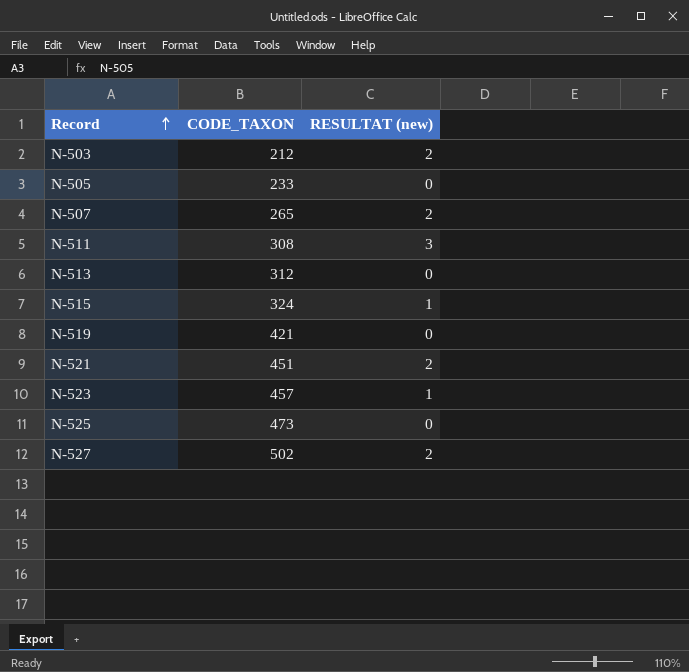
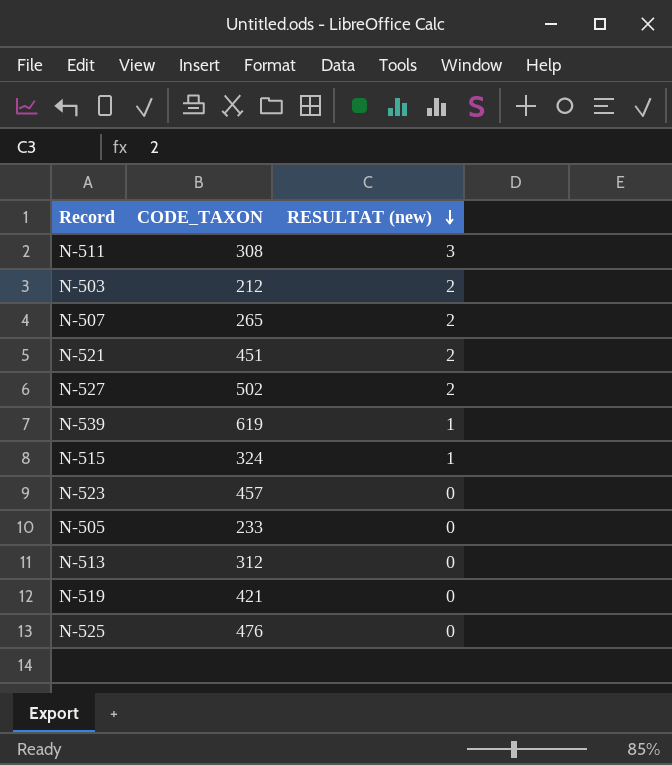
row order: Record ascending -> RESULTAT (new) descending
row N-539: none -> 619 | 1
N-523 | RESULTAT (new): 1 -> 0
N-525 | CODE_TAXON: 473 -> 476

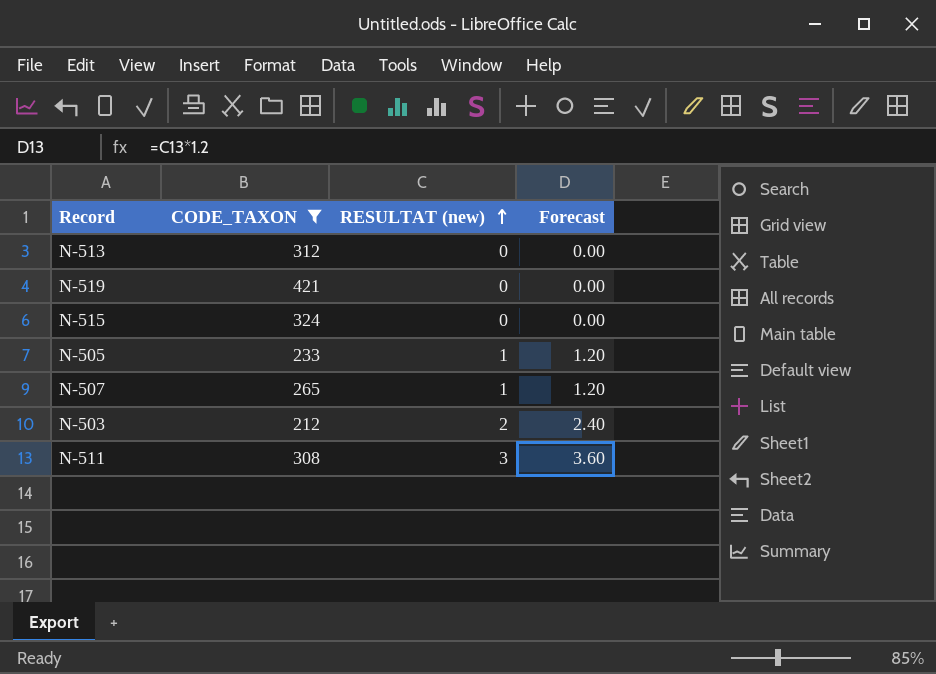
filter: none -> CODE_TAXON <= 421
row order: RESULTAT (new) descending -> RESULTAT (new) ascending
column Forecast | formula: none -> [RESULTAT (new)] * 1.2
N-515 | RESULTAT (new): 1 -> 0
N-505 | RESULTAT (new): 0 -> 1
N-507 | RESULTAT (new): 2 -> 1

